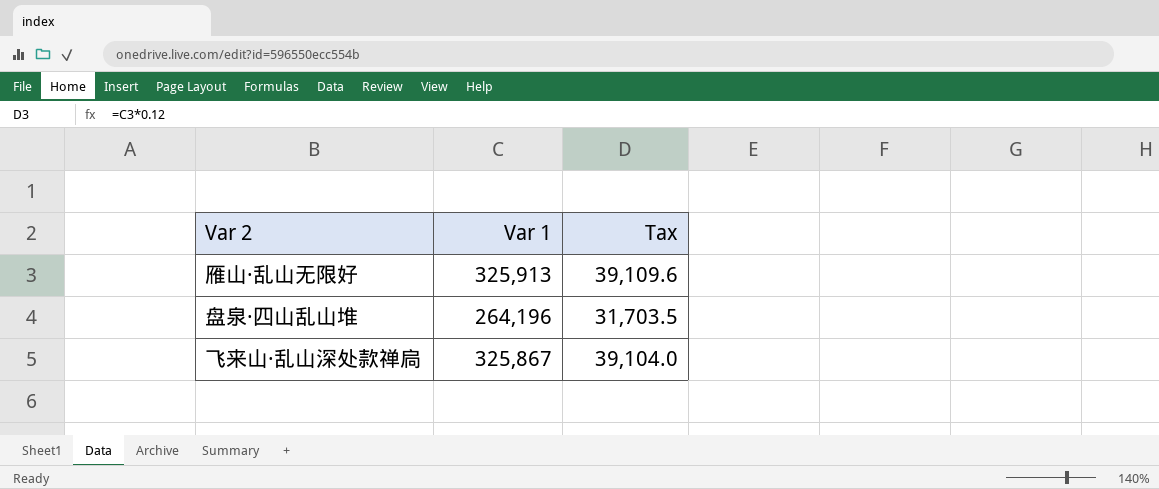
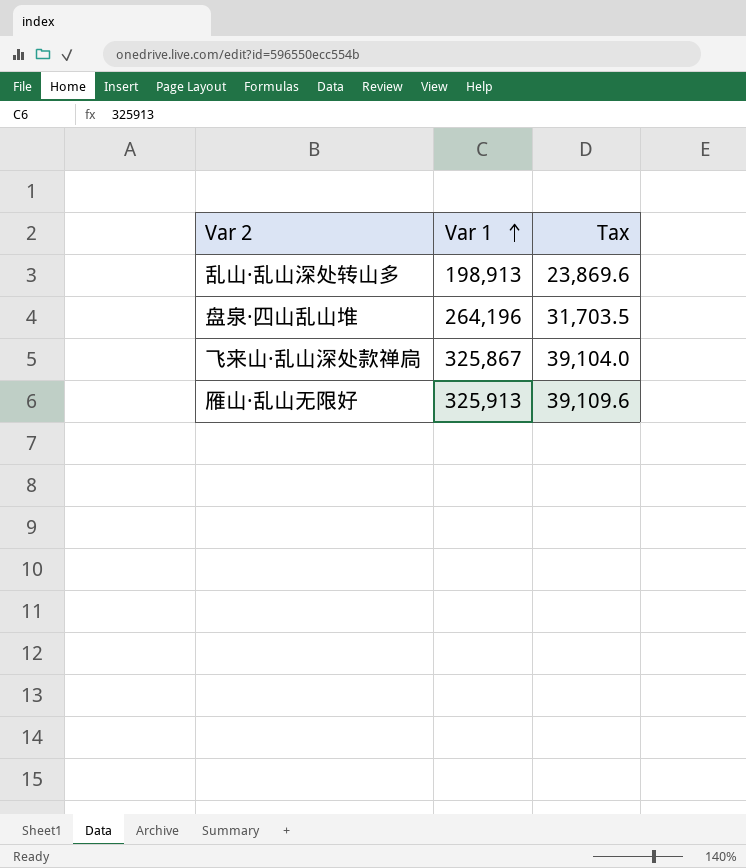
row order: none -> Var 1 ascending
row 乱山·乱山深处转山多: none -> 198,913 | 23,869.6

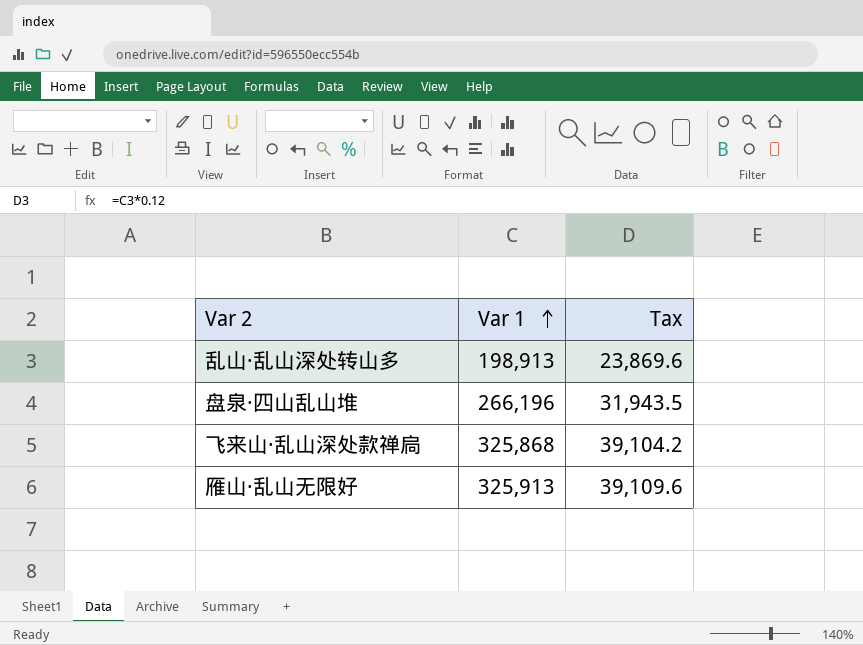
盘泉·四山乱山堆 | Var 1: 264,196 -> 266,196
盘泉·四山乱山堆 | Tax: 31,703.5 -> 31,943.5
飞来山·乱山深处款禅扃 | Var 1: 325,867 -> 325,868
飞来山·乱山深处款禅扃 | Tax: 39,104.0 -> 39,104.2

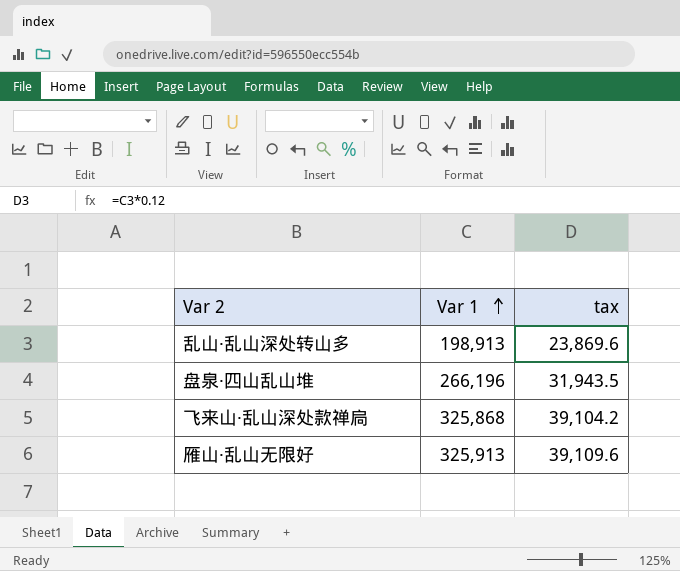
column name: Tax -> tax

